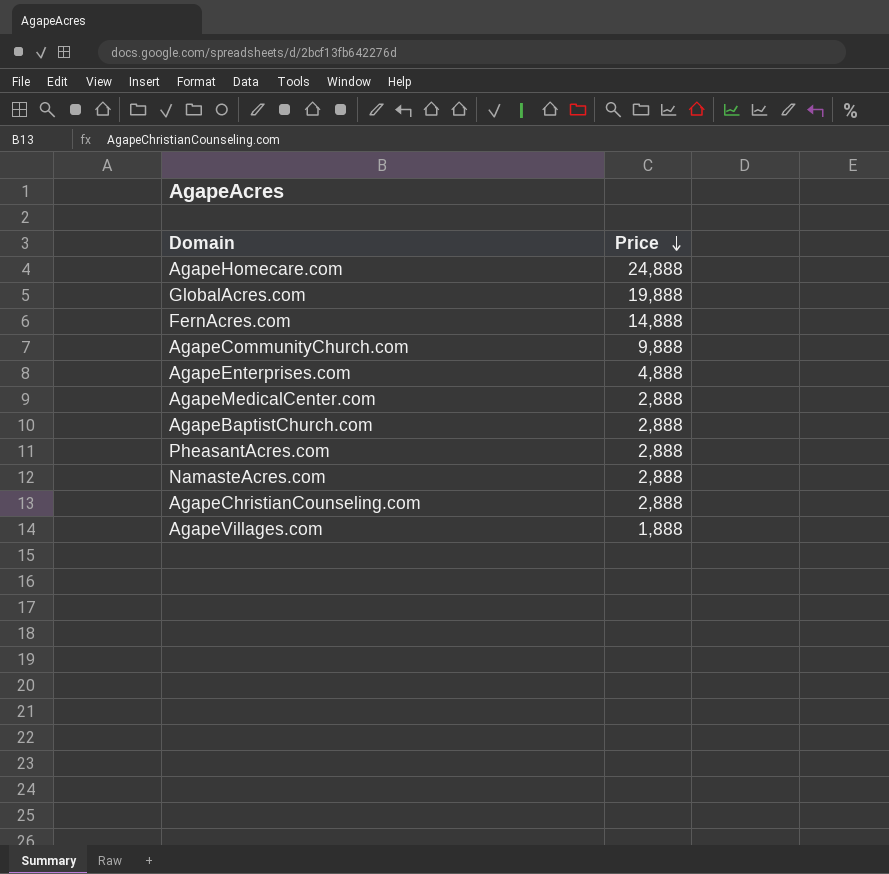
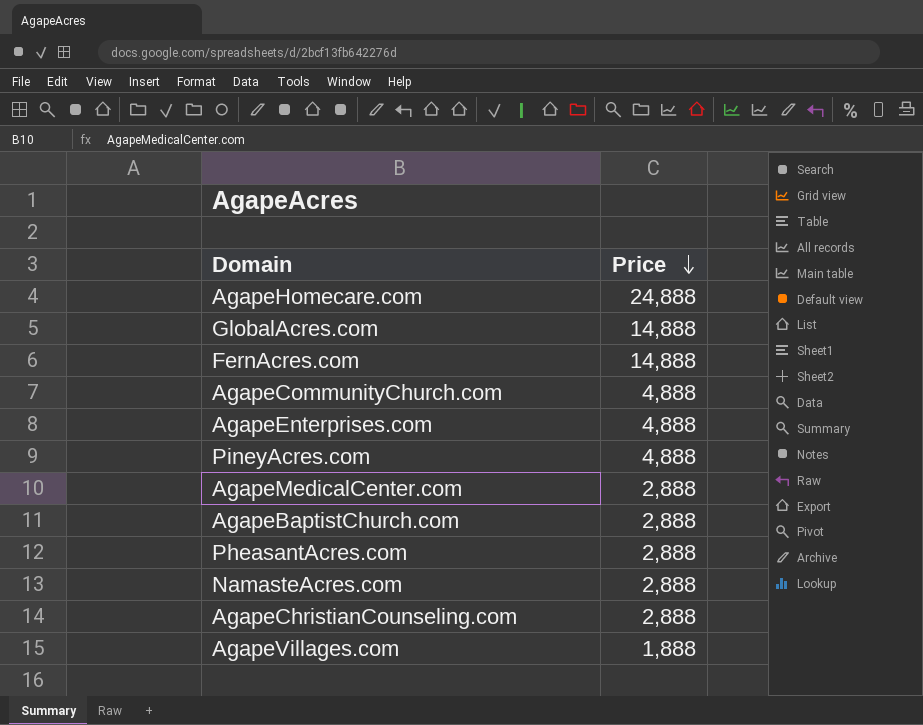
GlobalAcres.com | Price: 19,888 -> 14,888
AgapeCommunityChurch.com | Price: 9,888 -> 4,888
row PineyAcres.com: none -> 4,888

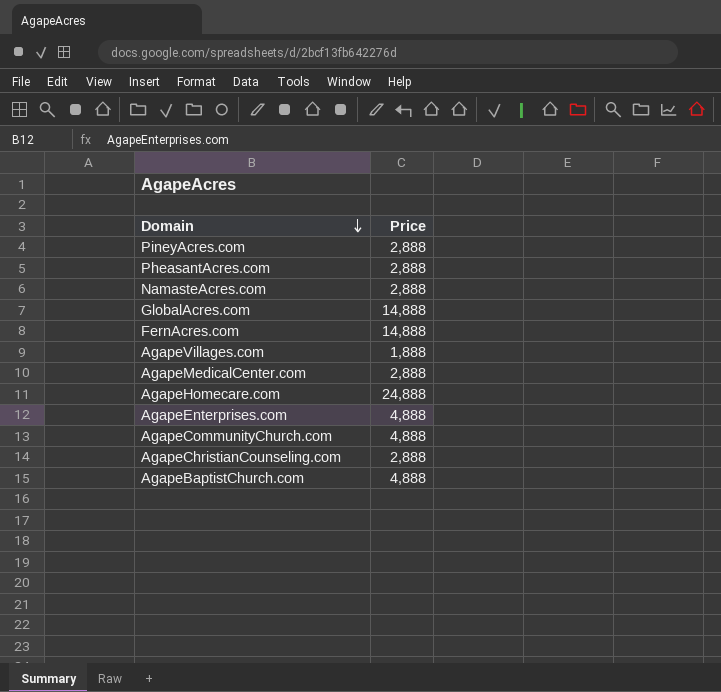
row order: Price descending -> Domain descending
PineyAcres.com | Price: 4,888 -> 2,888
AgapeBaptistChurch.com | Price: 2,888 -> 4,888

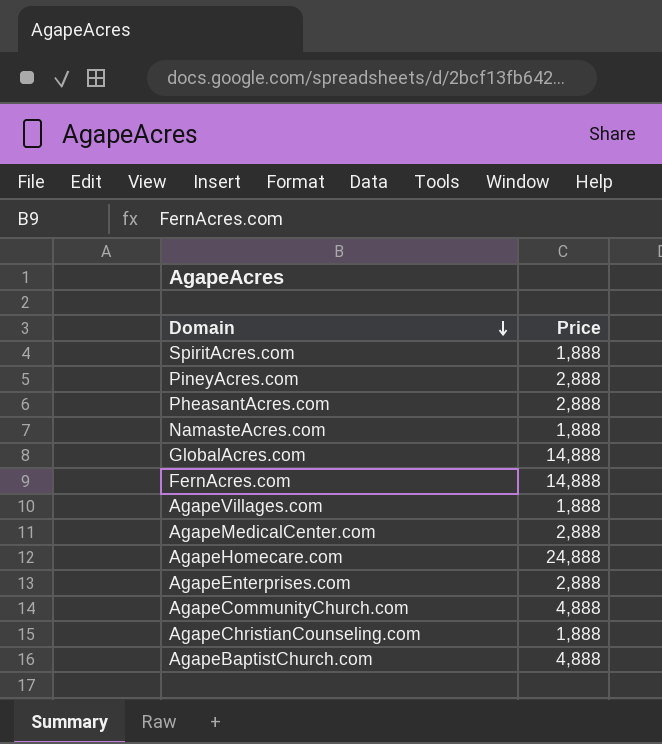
row SpiritAcres.com: none -> 1,888
NamasteAcres.com | Price: 2,888 -> 1,888
AgapeEnterprises.com | Price: 4,888 -> 2,888
AgapeChristianCounseling.com | Price: 2,888 -> 1,888

